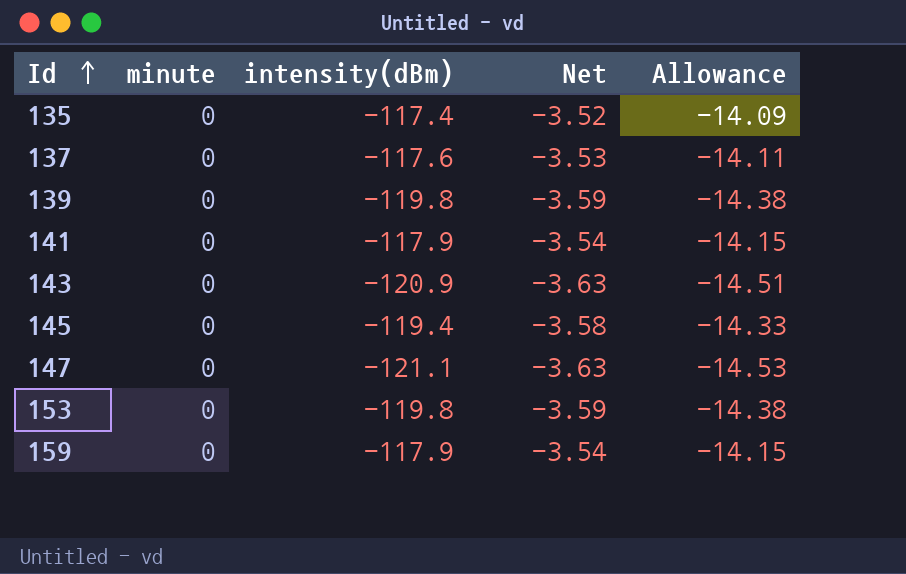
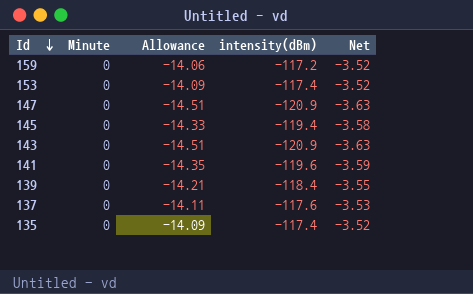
row order: Id ascending -> Id descending
column name: minute -> Minute
column Allowance | position: 5 -> 3
159 | Allowance: -14.15 -> -14.06
159 | intensity(dBm): -117.9 -> -117.2
159 | Net: -3.54 -> -3.52
153 | Allowance: -14.38 -> -14.09
153 | intensity(dBm): -119.8 -> -117.4
153 | Net: -3.59 -> -3.52
147 | Allowance: -14.53 -> -14.51
147 | intensity(dBm): -121.1 -> -120.9
141 | Allowance: -14.15 -> -14.35
141 | intensity(dBm): -117.9 -> -119.6
141 | Net: -3.54 -> -3.59
139 | Allowance: -14.38 -> -14.21
139 | intensity(dBm): -119.8 -> -118.4
139 | Net: -3.59 -> -3.55

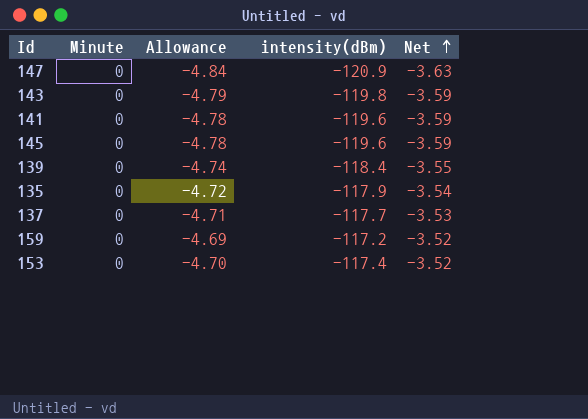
row order: Id descending -> Net ascending
column Allowance | formula: [intensity(dBm)] * 0.12 -> [intensity(dBm)] * 0.04
143 | intensity(dBm): -120.9 -> -119.8
143 | Net: -3.63 -> -3.59
145 | intensity(dBm): -119.4 -> -119.6
145 | Net: -3.58 -> -3.59
135 | intensity(dBm): -117.4 -> -117.9
135 | Net: -3.52 -> -3.54
137 | intensity(dBm): -117.6 -> -117.7

